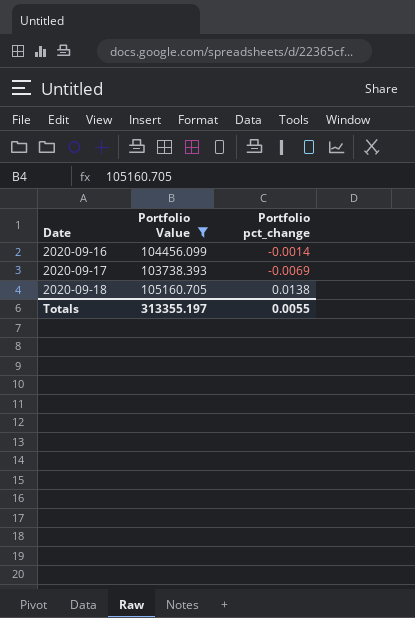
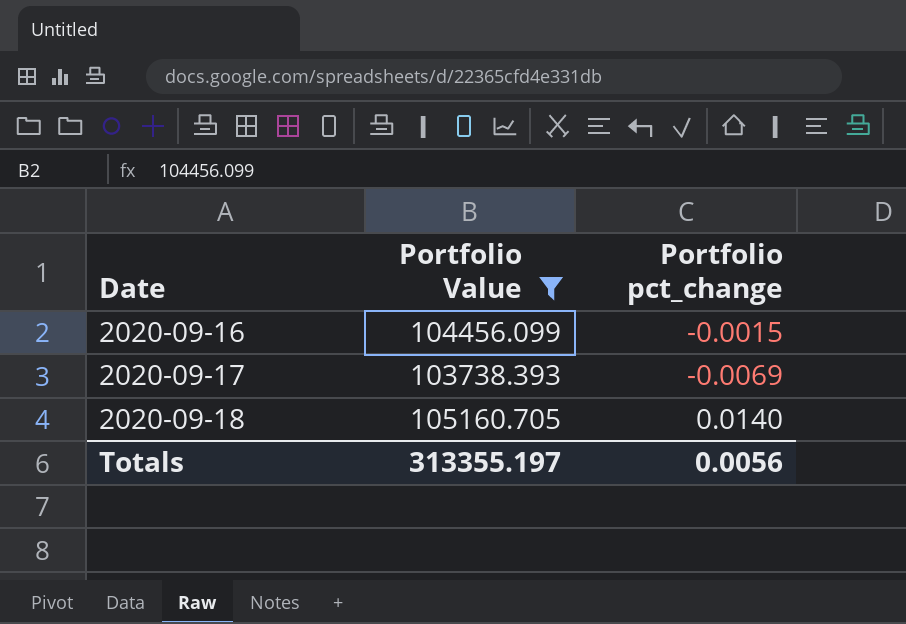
2020-09-16 | Portfolio pct_change: -0.0014 -> -0.0015
2020-09-18 | Portfolio pct_change: 0.0138 -> 0.0140
Totals | Portfolio pct_change: 0.0055 -> 0.0056

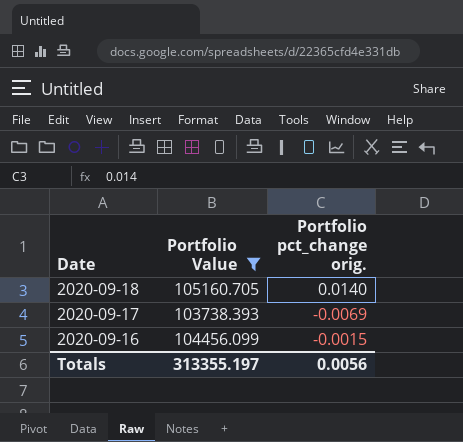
row order: Date ascending -> Date descending
column name: Portfolio pct_change -> Portfolio pct_change orig.

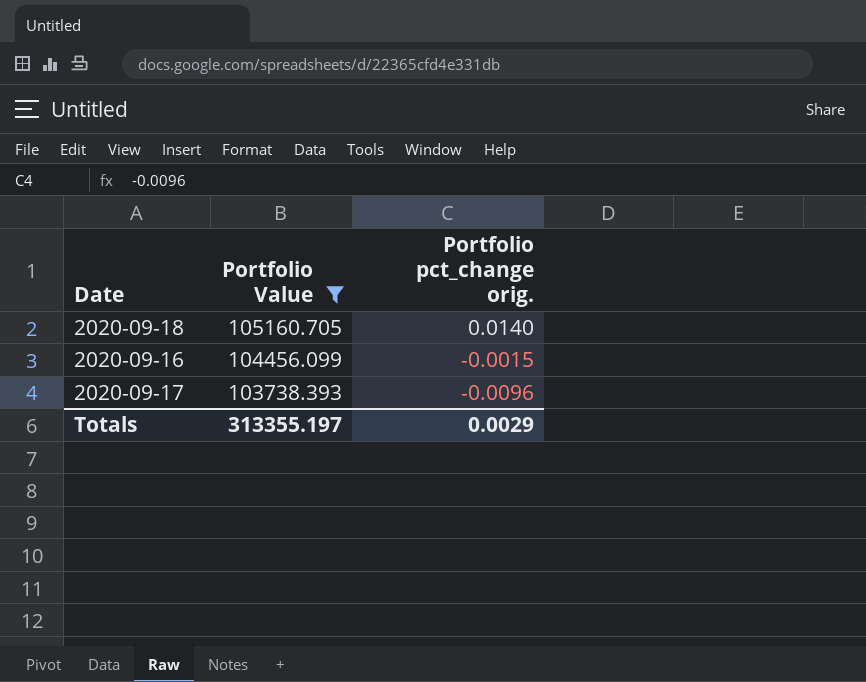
row order: Date descending -> Portfolio Value descending
2020-09-17 | Portfolio pct_change orig.: -0.0069 -> -0.0096
Totals | Portfolio pct_change orig.: 0.0056 -> 0.0029

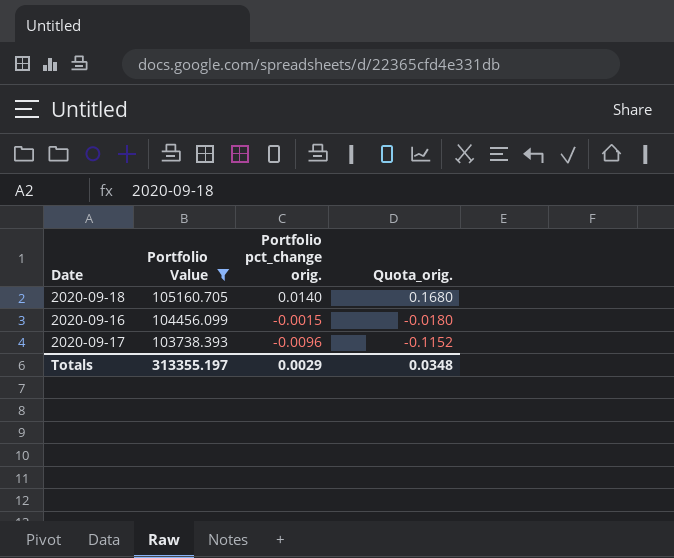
column Quota_orig. | formula: none -> [Portfolio pct_change orig.] * 12

